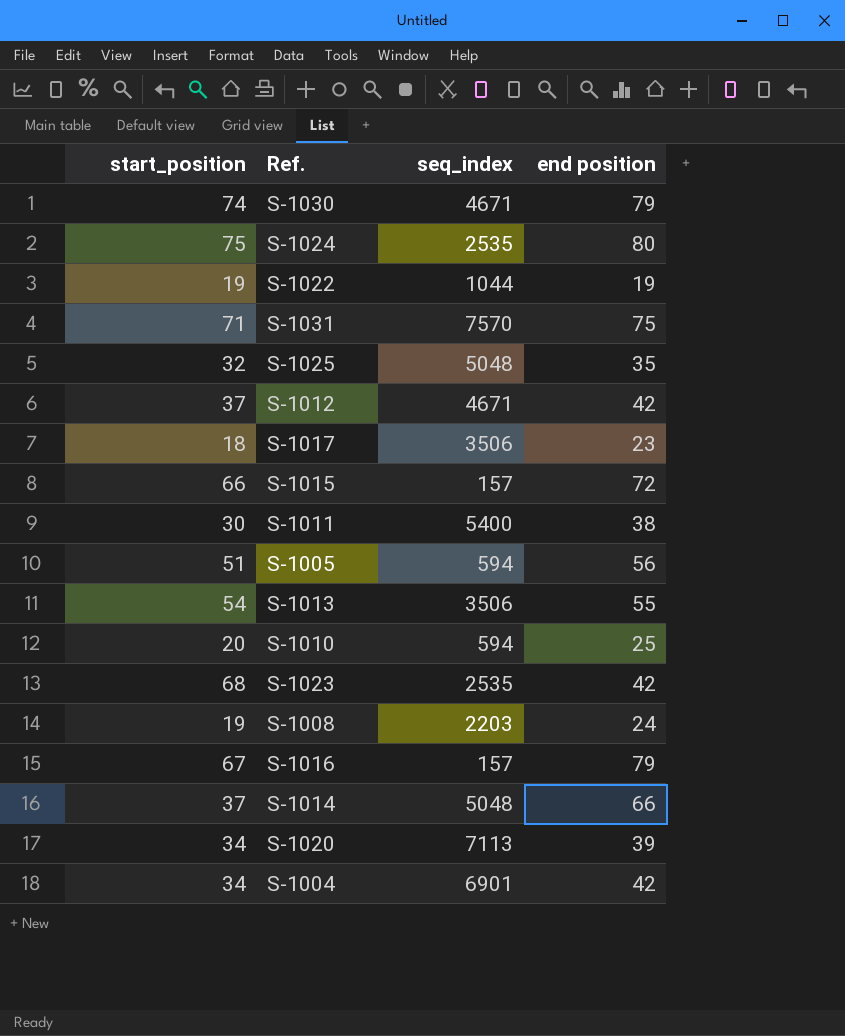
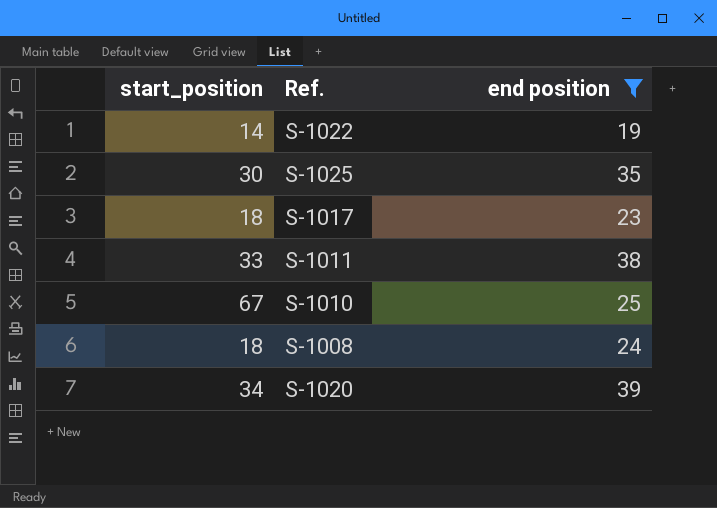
filter: none -> end position <= 39
column seq_index | position: 3 -> none
S-1022 | start_position: 19 -> 14
S-1025 | start_position: 32 -> 30
S-1011 | start_position: 30 -> 33
S-1010 | start_position: 20 -> 67
S-1008 | start_position: 19 -> 18

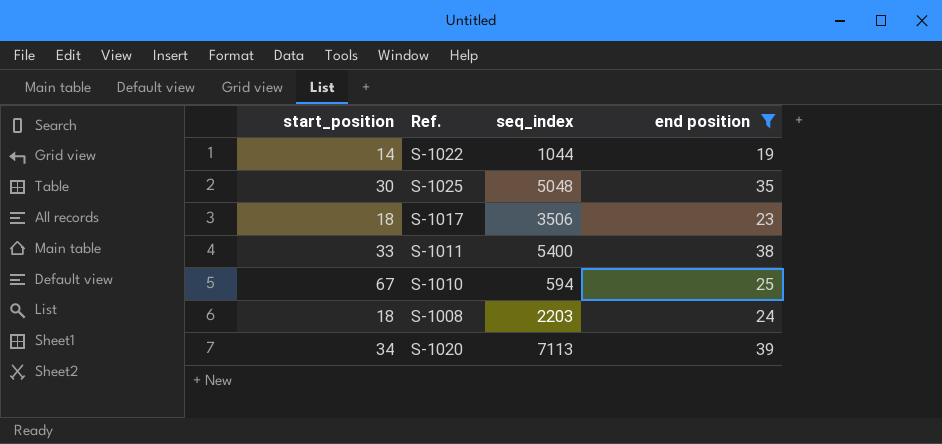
column seq_index | position: none -> 3

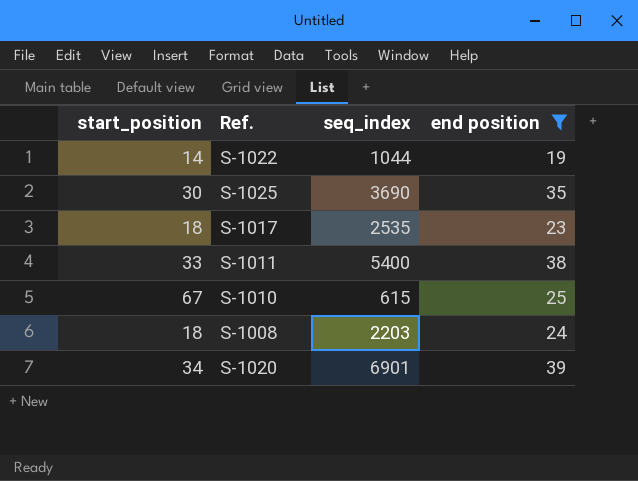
S-1025 | seq_index: 5048 -> 3690
S-1017 | seq_index: 3506 -> 2535
S-1010 | seq_index: 594 -> 615
S-1020 | seq_index: 7113 -> 6901

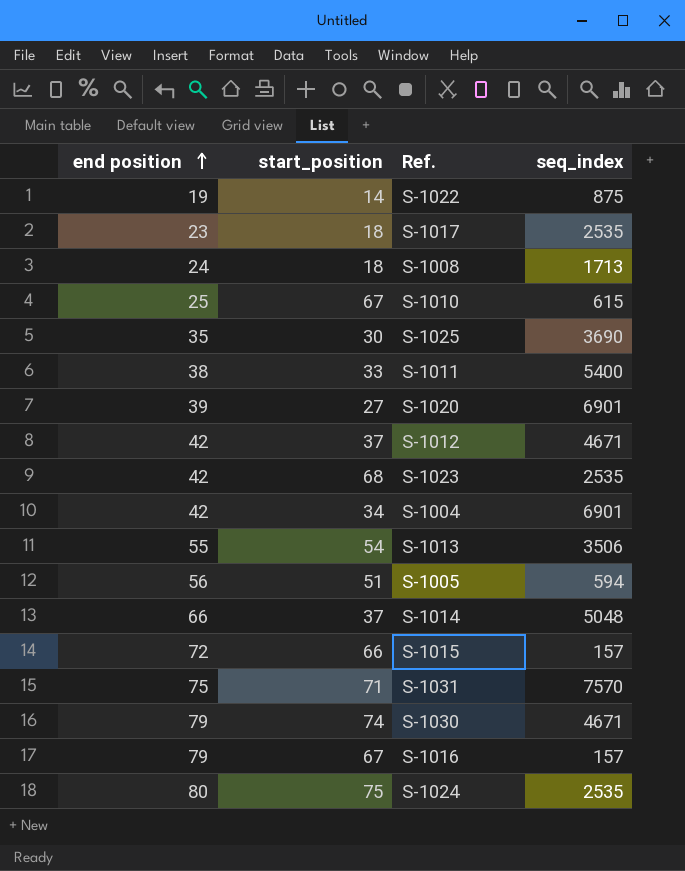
filter: end position <= 39 -> none
row order: none -> end position ascending
column end position | position: 4 -> 1
S-1022 | seq_index: 1044 -> 875
S-1008 | seq_index: 2203 -> 1713
S-1020 | start_position: 34 -> 27

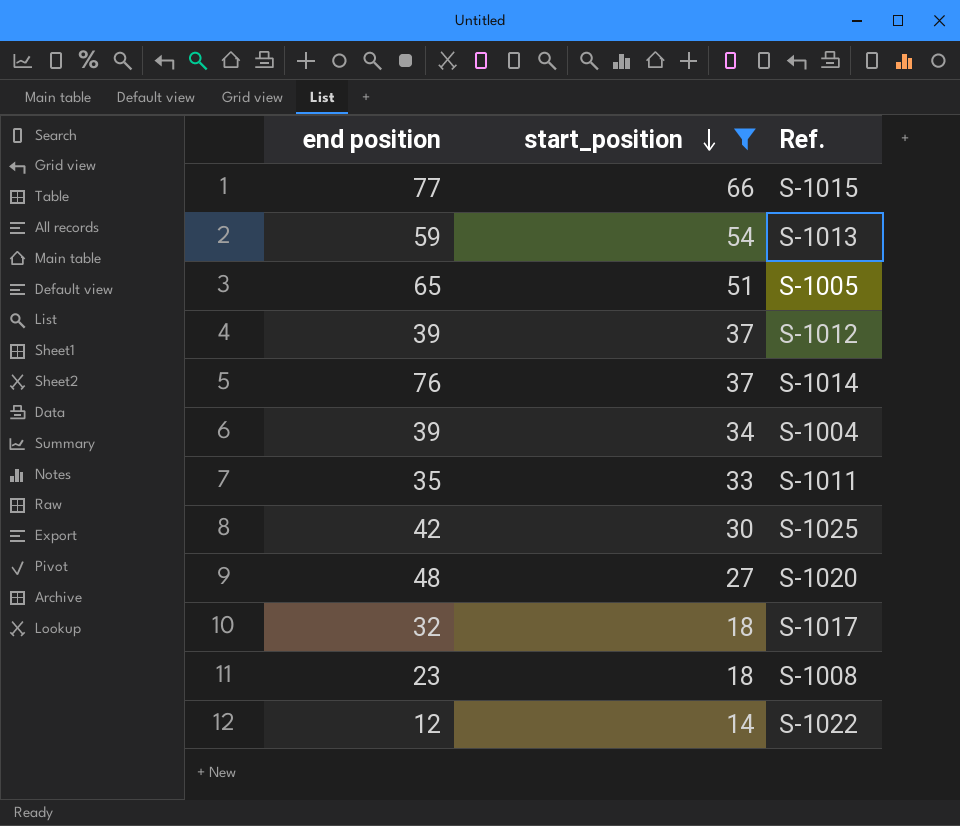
filter: none -> start_position <= 66
row order: end position ascending -> start_position descending
column seq_index | position: 4 -> none
S-1015 | end position: 72 -> 77
S-1013 | end position: 55 -> 59
S-1005 | end position: 56 -> 65
S-1012 | end position: 42 -> 39
S-1014 | end position: 66 -> 76
S-1004 | end position: 42 -> 39
S-1011 | end position: 38 -> 35
S-1025 | end position: 35 -> 42
S-1020 | end position: 39 -> 48
S-1017 | end position: 23 -> 32
S-1008 | end position: 24 -> 23
S-1022 | end position: 19 -> 12

